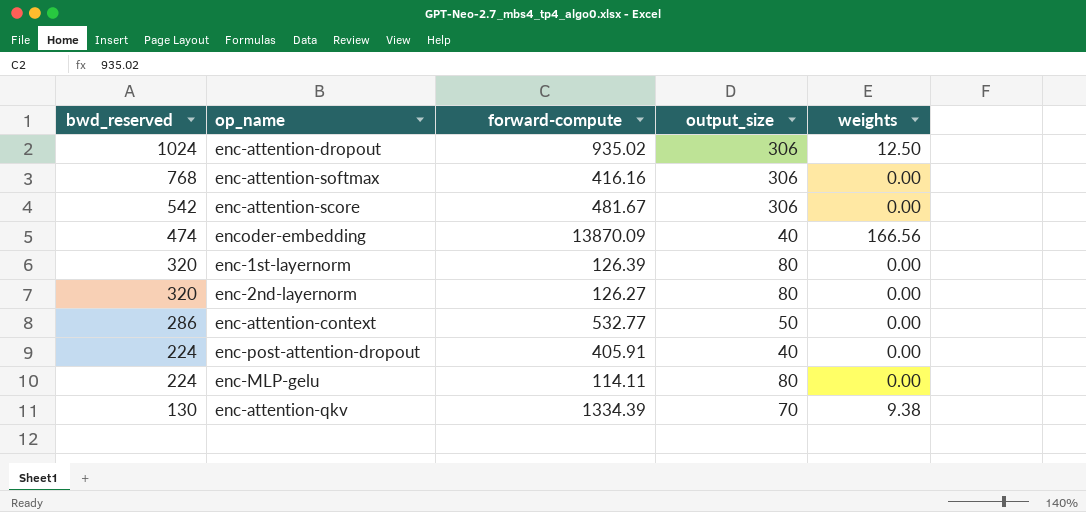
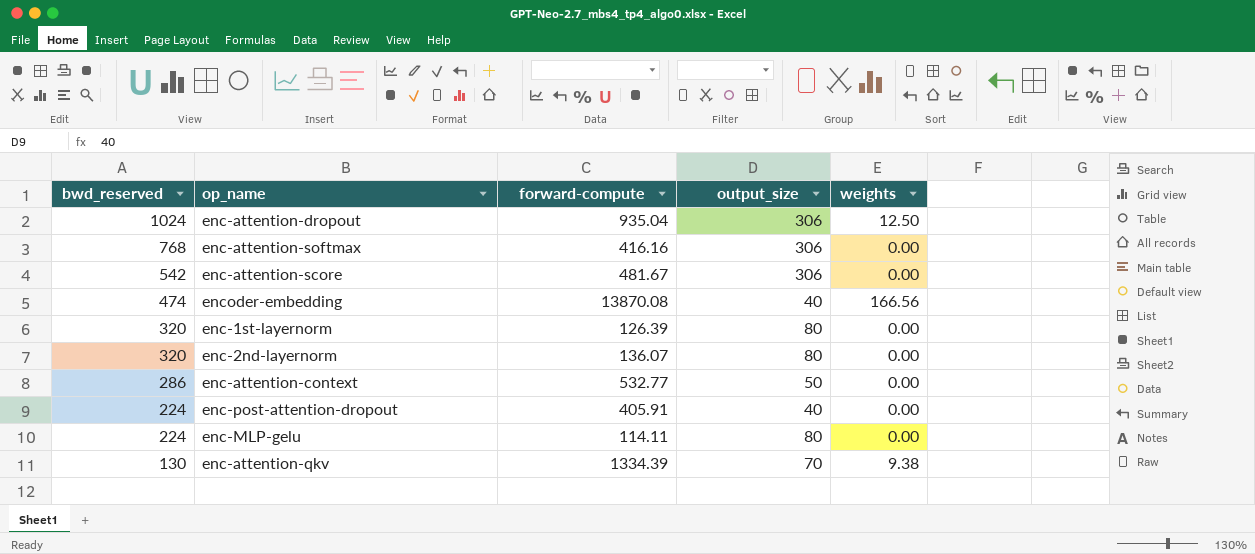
enc-attention-dropout | forward-compute: 935.02 -> 935.04
encoder-embedding | forward-compute: 13870.09 -> 13870.08
enc-2nd-layernorm | forward-compute: 126.27 -> 136.07

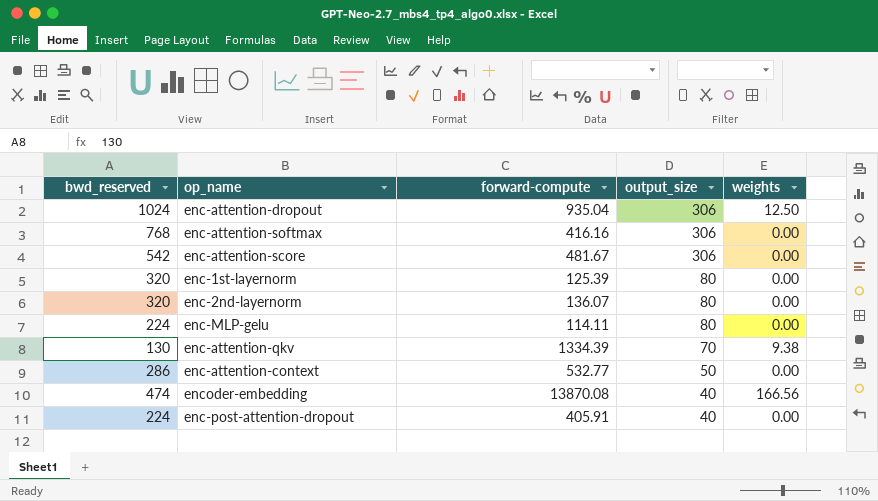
row order: bwd_reserved descending -> output_size descending
enc-1st-layernorm | forward-compute: 126.39 -> 125.39

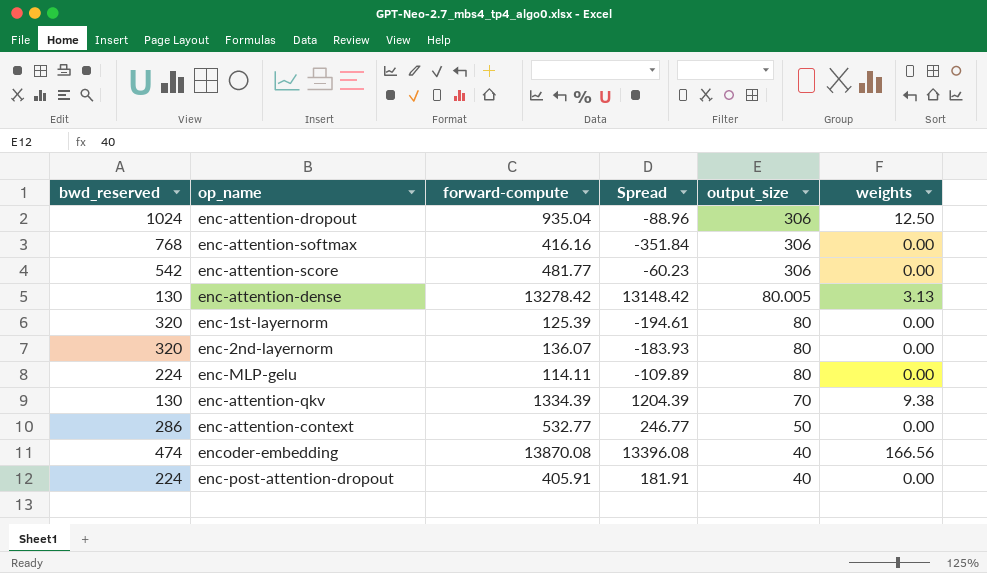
column Spread | formula: none -> [forward-compute] - [bwd_reserved]
enc-attention-score | forward-compute: 481.67 -> 481.77
row enc-attention-dense: none -> 130 | 13278.42 | 13148.42 | 80.005 | 3.13

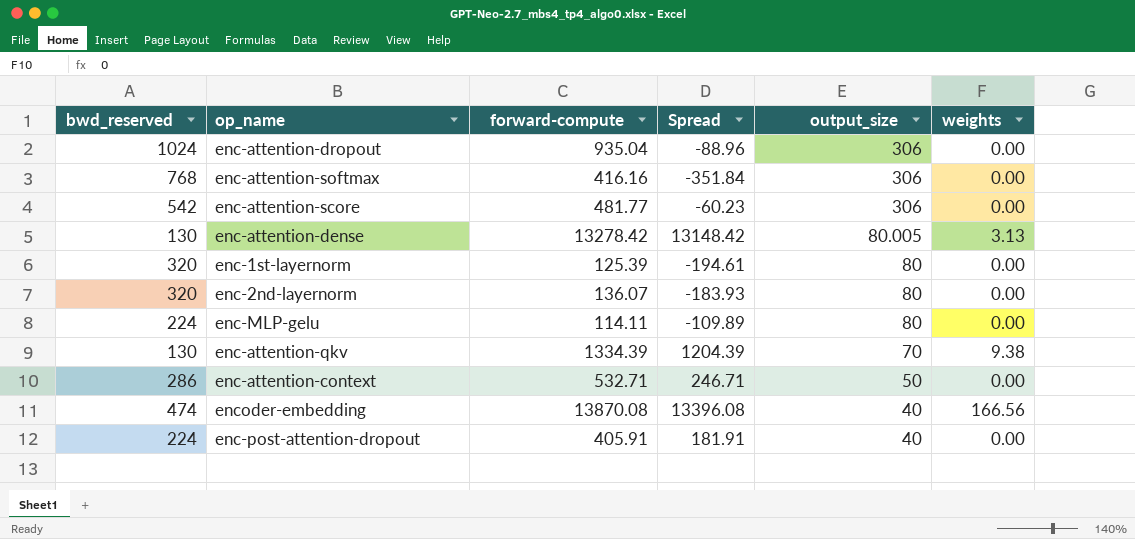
enc-attention-dropout | weights: 12.50 -> 0.00
enc-attention-context | forward-compute: 532.77 -> 532.71
enc-attention-context | Spread: 246.77 -> 246.71

